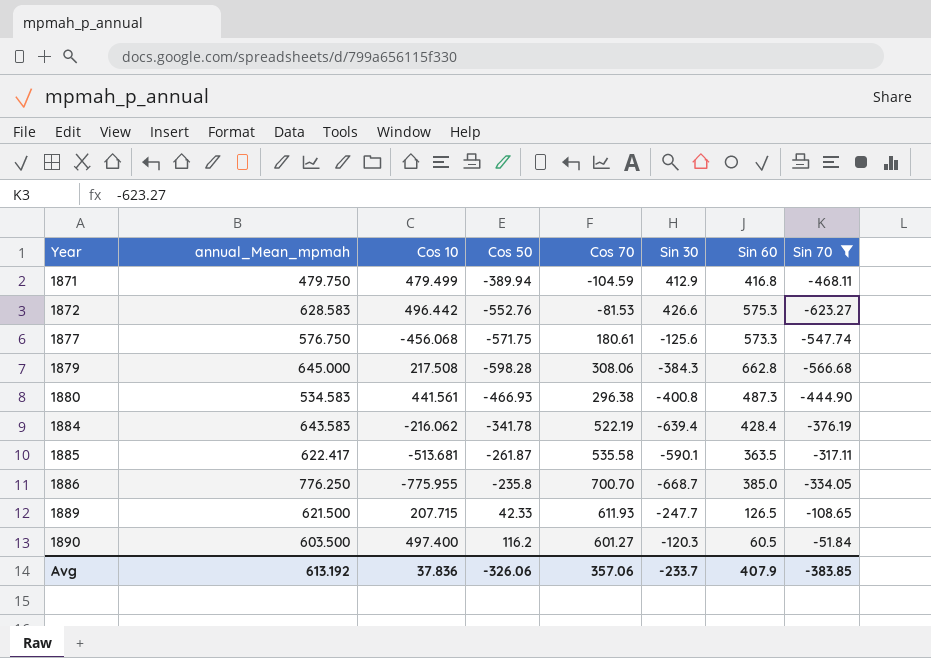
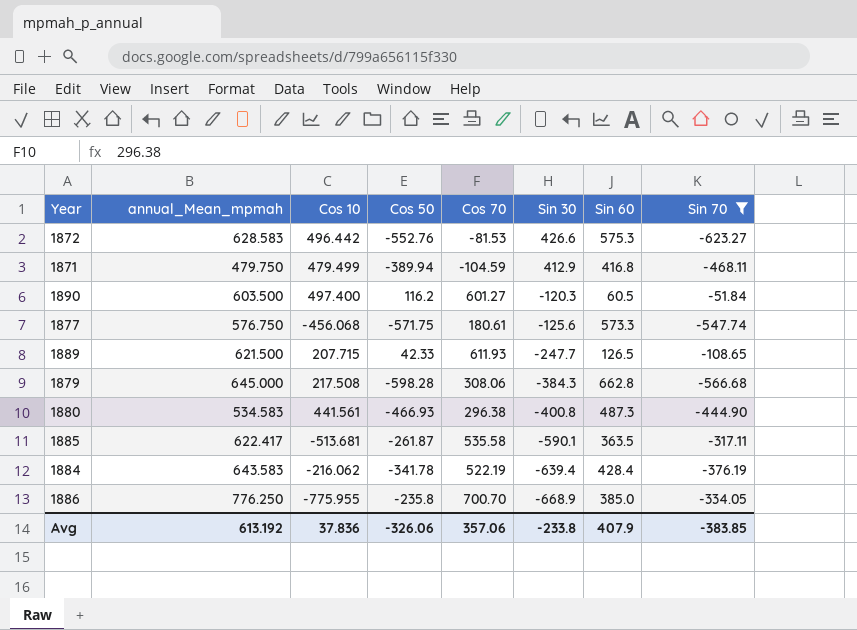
row order: Year ascending -> Sin 30 descending
1886 | Sin 30: -668.7 -> -668.9
Avg | Sin 30: -233.7 -> -233.8

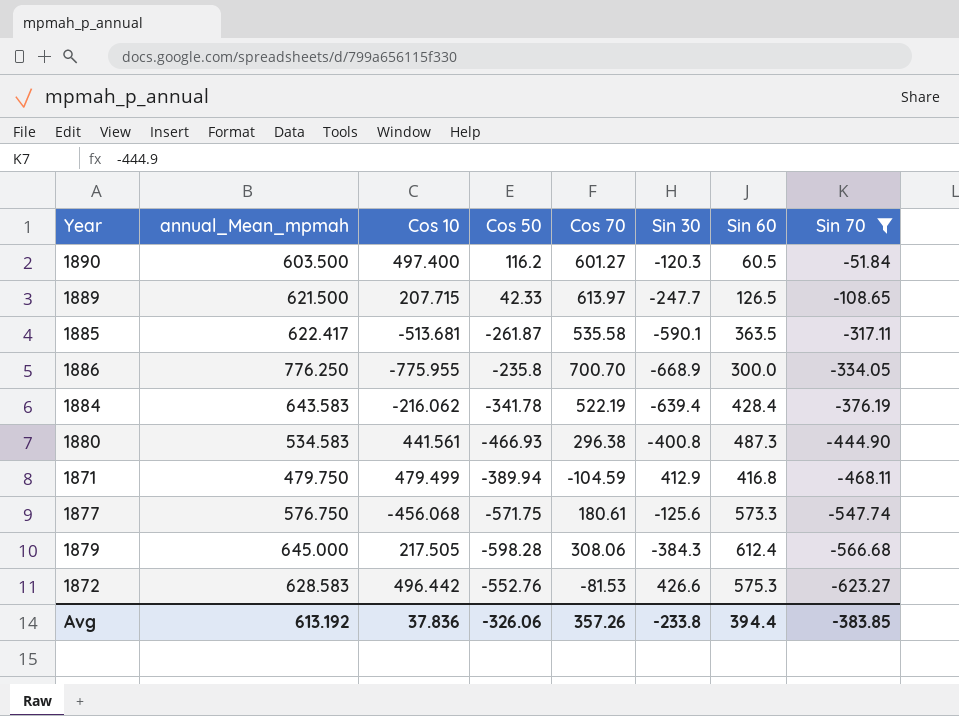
row order: Sin 30 descending -> Sin 70 descending
1889 | Cos 70: 611.93 -> 613.97
1886 | Sin 60: 385.0 -> 300.0
1879 | Cos 10: 217.508 -> 217.505
1879 | Sin 60: 662.8 -> 612.4
Avg | Cos 70: 357.06 -> 357.26
Avg | Sin 60: 407.9 -> 394.4

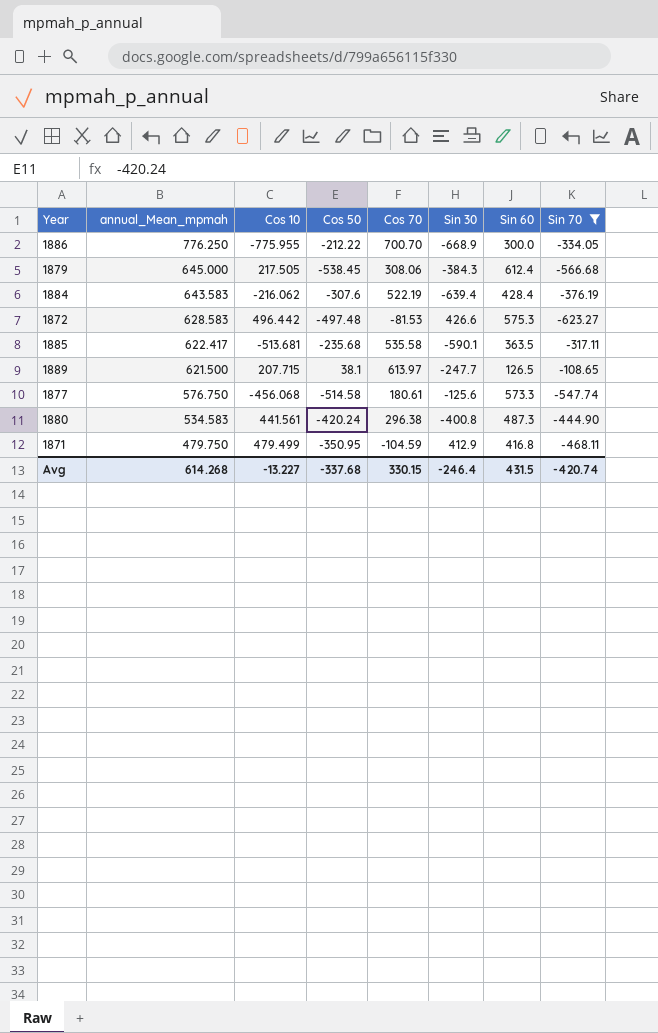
row order: Sin 70 descending -> annual_Mean_mpmah descending
row 1890: 603.500 | 497.400 | 116.2 | 601.27 | -120.3 | 60.5 | -51.84 -> none
1886 | Cos 50: -235.8 -> -212.22
1879 | Cos 50: -598.28 -> -538.45
1884 | Cos 50: -341.78 -> -307.6
1872 | Cos 50: -552.76 -> -497.48
1885 | Cos 50: -261.87 -> -235.68
1889 | Cos 50: 42.33 -> 38.1
1877 | Cos 50: -571.75 -> -514.58
1880 | Cos 50: -466.93 -> -420.24
1871 | Cos 50: -389.94 -> -350.95
Avg | annual_Mean_mpmah: 613.192 -> 614.268
Avg | Cos 10: 37.836 -> -13.227
Avg | Cos 50: -326.06 -> -337.68
Avg | Cos 70: 357.26 -> 330.15
Avg | Sin 30: -233.8 -> -246.4
Avg | Sin 60: 394.4 -> 431.5
Avg | Sin 70: -383.85 -> -420.74

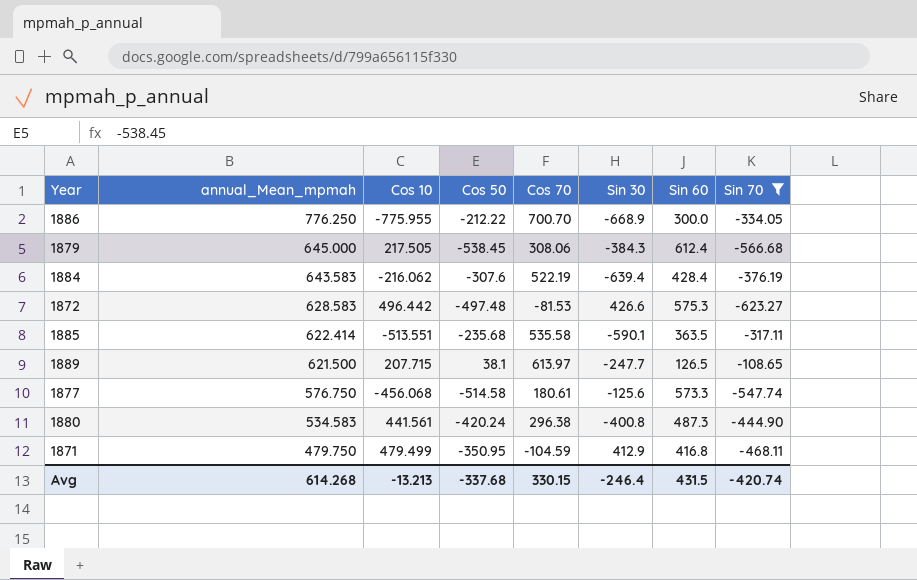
1885 | annual_Mean_mpmah: 622.417 -> 622.414
1885 | Cos 10: -513.681 -> -513.551
Avg | Cos 10: -13.227 -> -13.213

